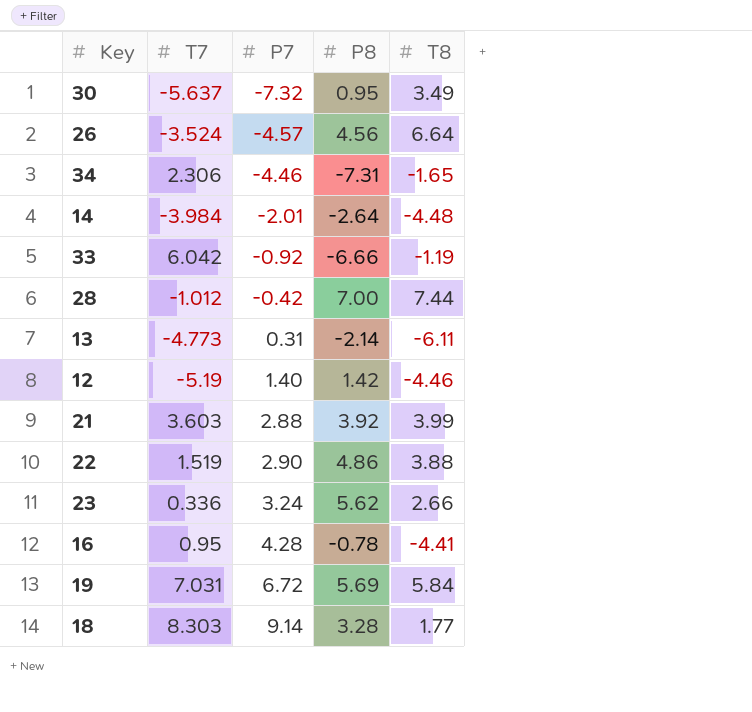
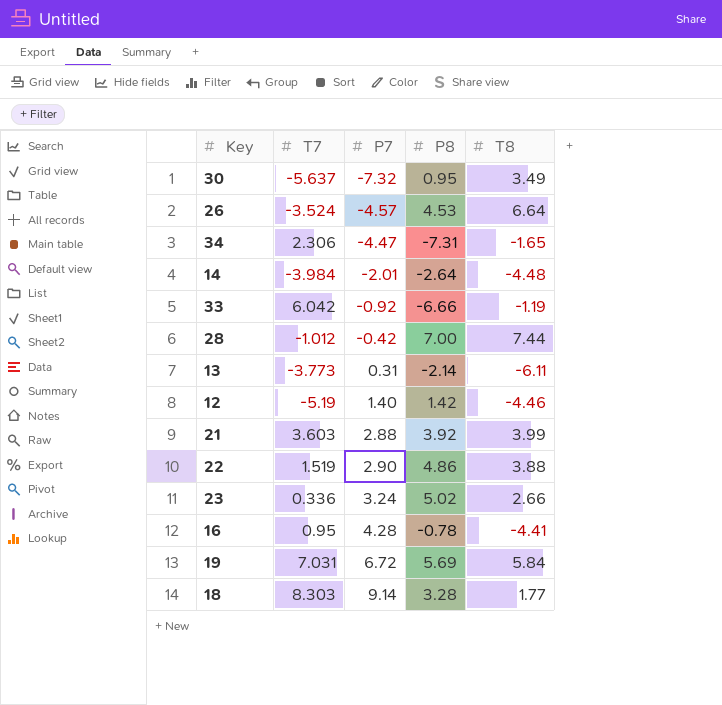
26 | P8: 4.56 -> 4.53
34 | P7: -4.46 -> -4.47
13 | T7: -4.773 -> -3.773
23 | P8: 5.62 -> 5.02

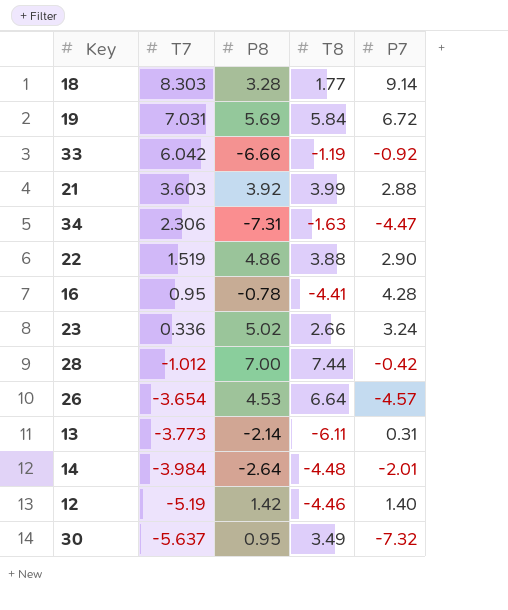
row order: P7 ascending -> T7 descending
column P7 | position: 3 -> 5
34 | T8: -1.65 -> -1.63
26 | T7: -3.524 -> -3.654

